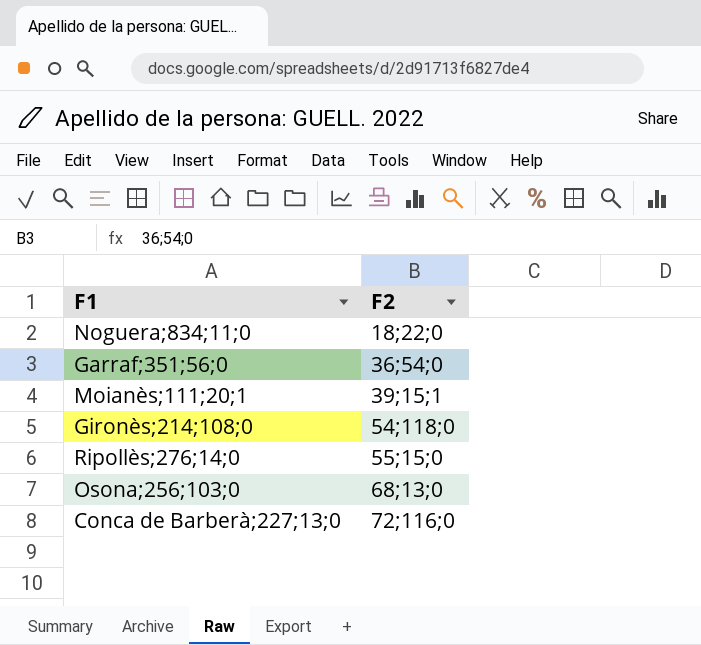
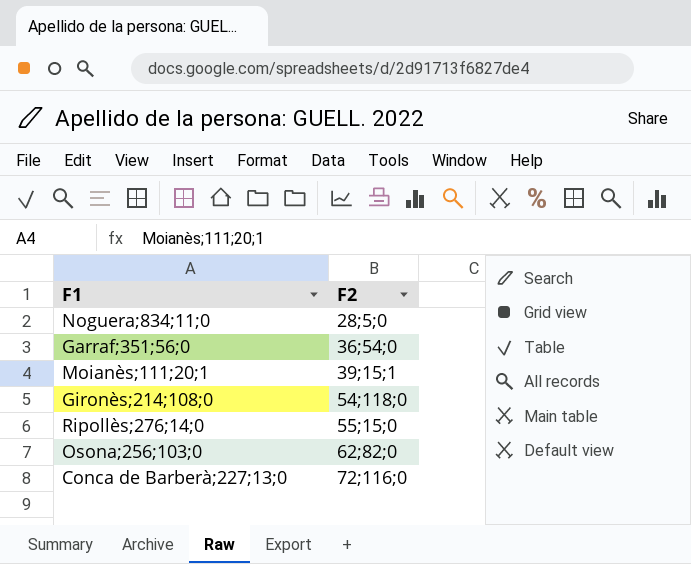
Noguera;834;11;0 | F2: 18;22;0 -> 28;5;0
Osona;256;103;0 | F2: 68;13;0 -> 62;82;0

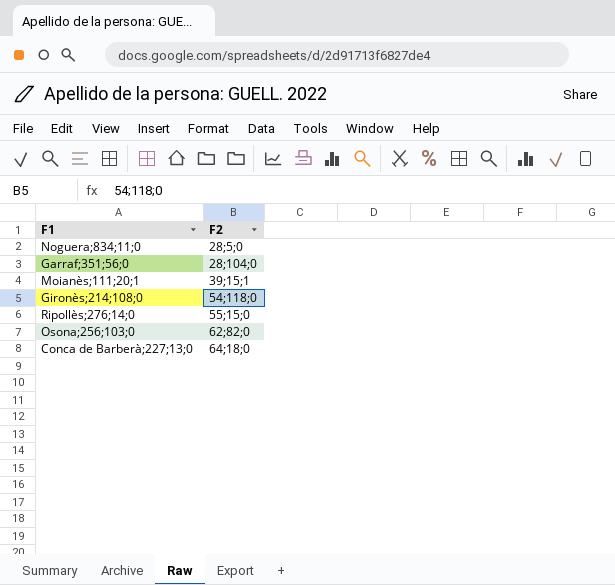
Garraf;351;56;0 | F2: 36;54;0 -> 28;104;0
Conca de Barberà;227;13;0 | F2: 72;116;0 -> 64;18;0

